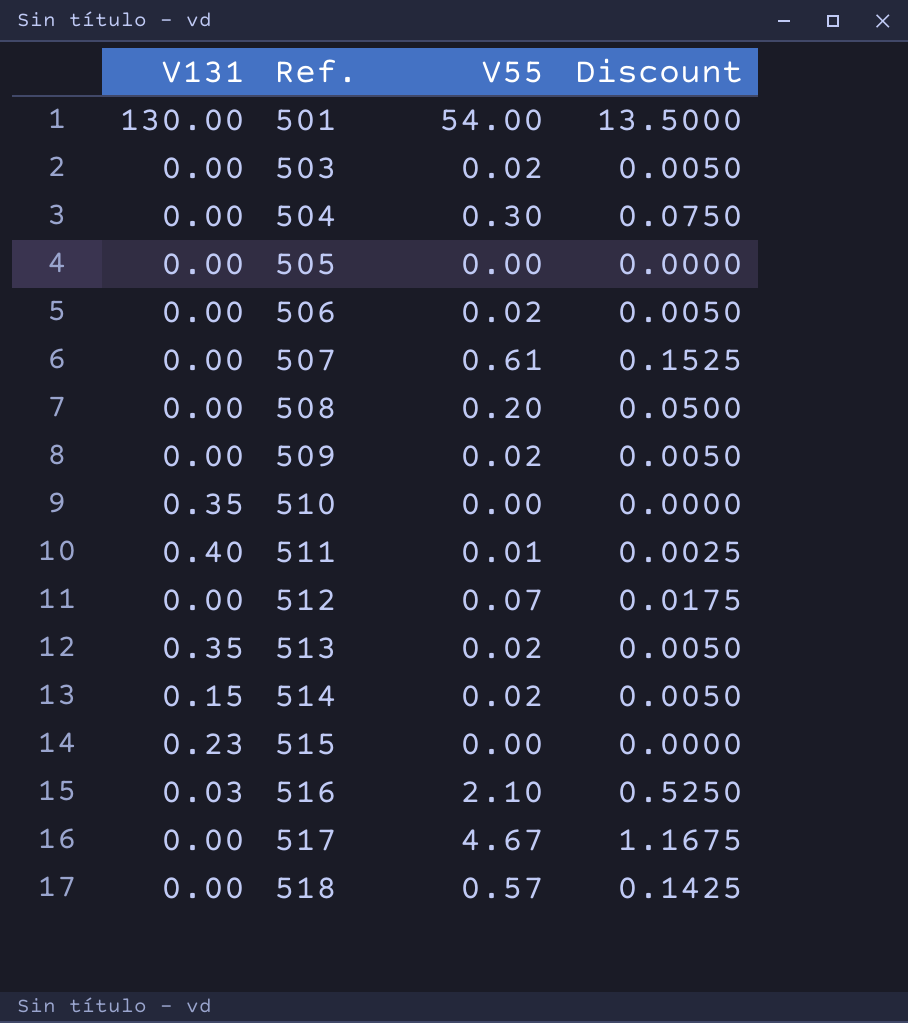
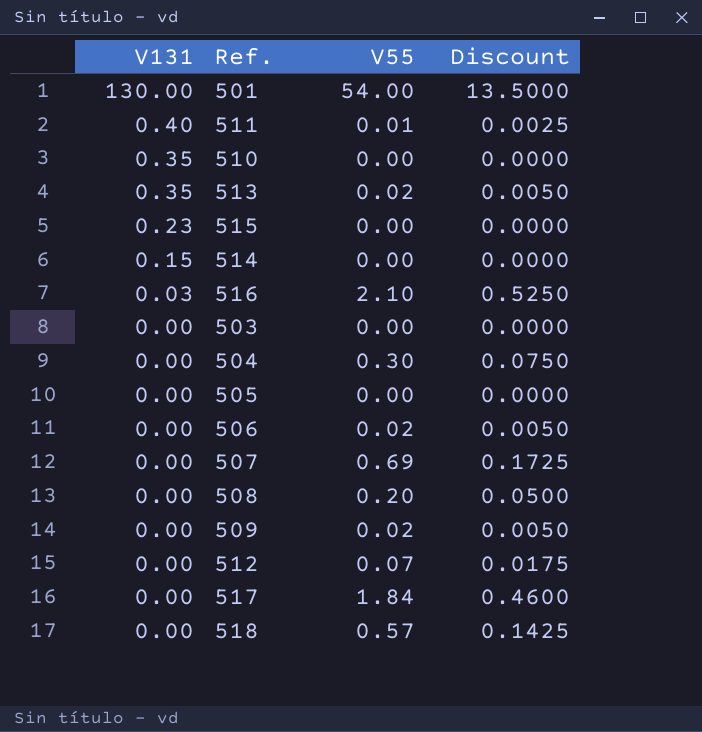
row order: Ref. ascending -> V131 descending
514 | V55: 0.02 -> 0.00
514 | Discount: 0.0050 -> 0.0000
503 | V55: 0.02 -> 0.00
503 | Discount: 0.0050 -> 0.0000
507 | V55: 0.61 -> 0.69
507 | Discount: 0.1525 -> 0.1725
517 | V55: 4.67 -> 1.84
517 | Discount: 1.1675 -> 0.4600

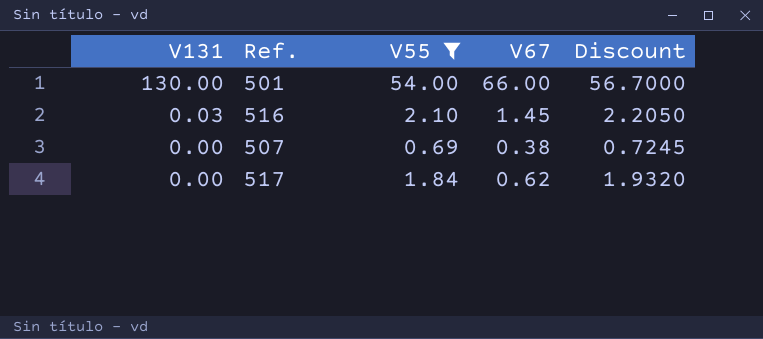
filter: none -> V55 >= 0.69
column V67 | position: none -> 4
column Discount | formula: [V55] * 0.25 -> [V55] * 1.05

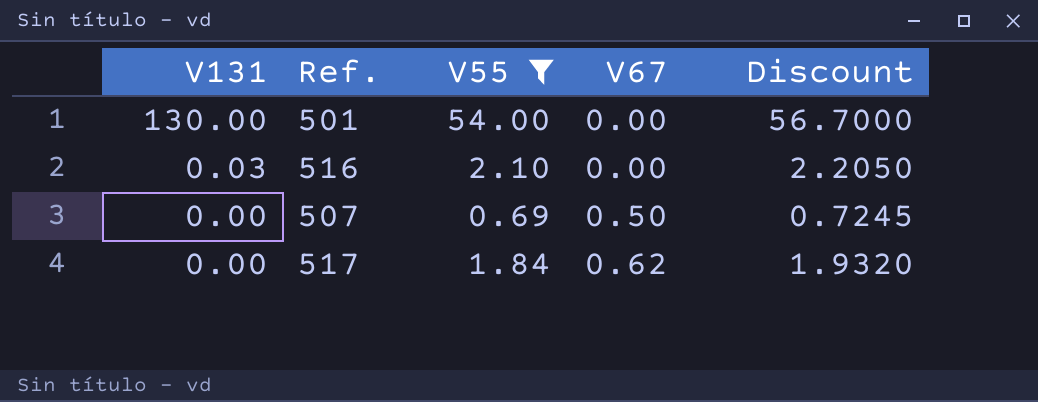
501 | V67: 66.00 -> 0.00
516 | V67: 1.45 -> 0.00
507 | V67: 0.38 -> 0.50

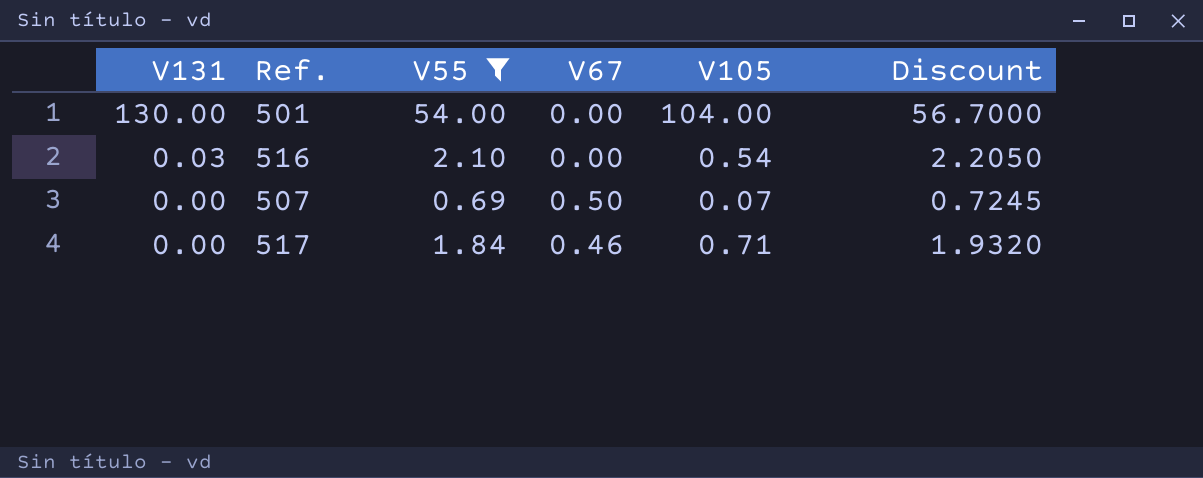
column V105 | position: none -> 5
517 | V67: 0.62 -> 0.46

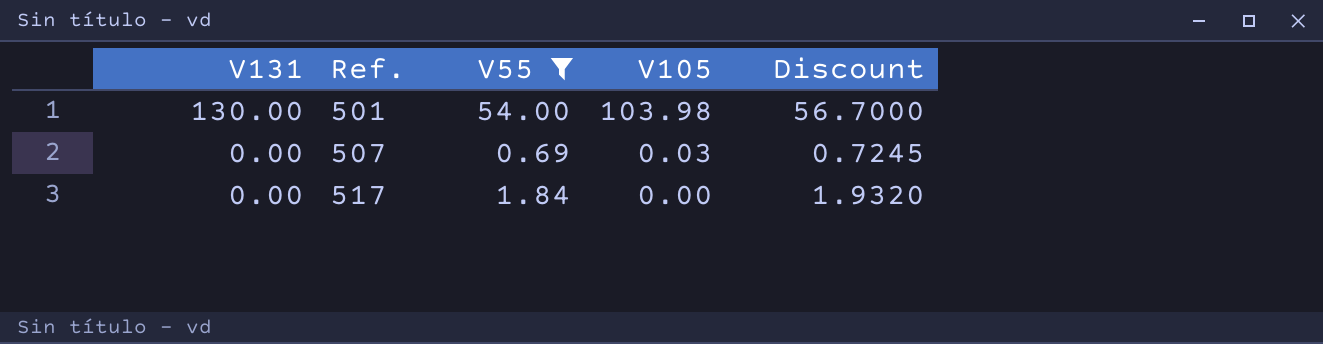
column V67 | position: 4 -> none
row 516: 0.03 | 2.10 | 0.00 | 0.54 | 2.2050 -> none
501 | V105: 104.00 -> 103.98
507 | V105: 0.07 -> 0.03
517 | V105: 0.71 -> 0.00

